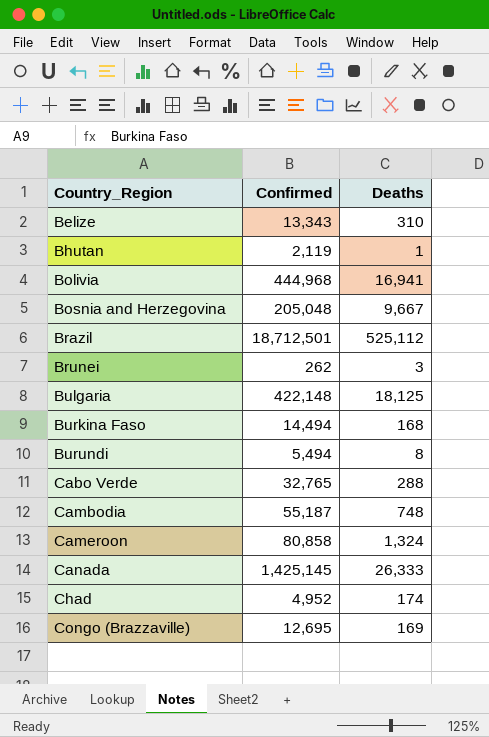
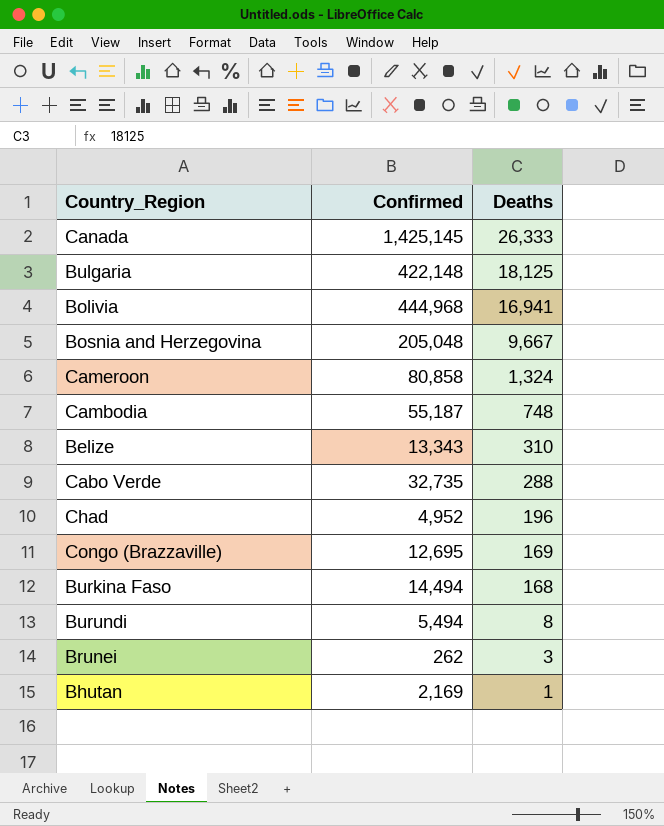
row order: Country_Region ascending -> Deaths descending
row Brazil: 18,712,501 | 525,112 -> none
Cabo Verde | Confirmed: 32,765 -> 32,735
Chad | Deaths: 174 -> 196
Bhutan | Confirmed: 2,119 -> 2,169

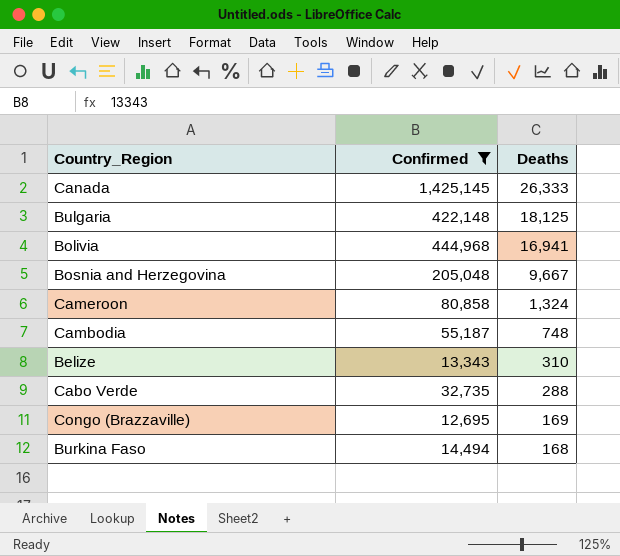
filter: none -> Confirmed >= 12,695

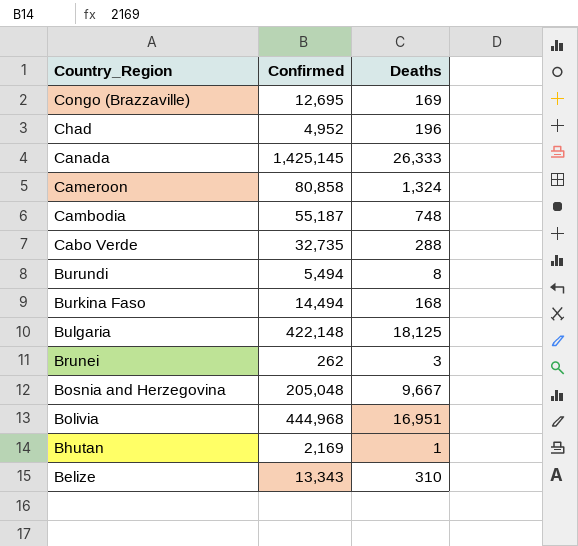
filter: Confirmed >= 12,695 -> none
row order: Deaths descending -> Country_Region descending
Bolivia | Deaths: 16,941 -> 16,951

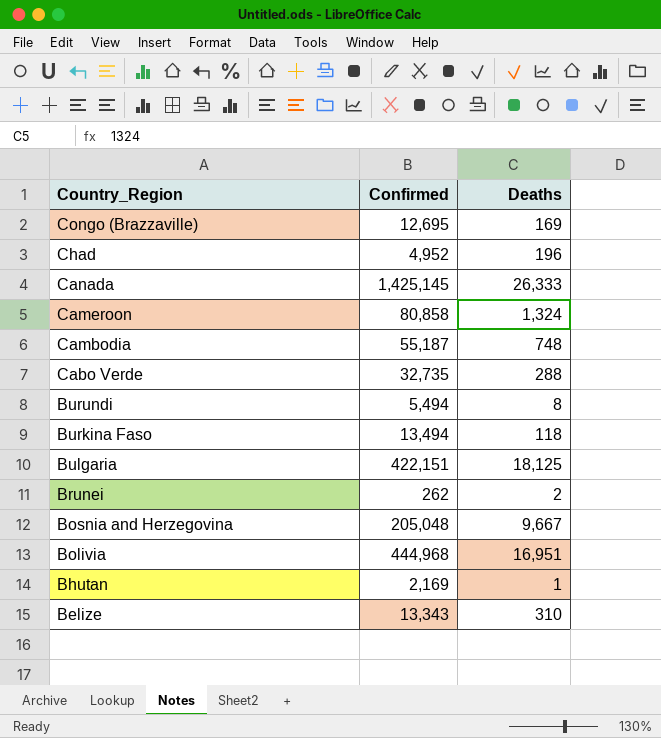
Burkina Faso | Confirmed: 14,494 -> 13,494
Burkina Faso | Deaths: 168 -> 118
Bulgaria | Confirmed: 422,148 -> 422,151
Brunei | Deaths: 3 -> 2

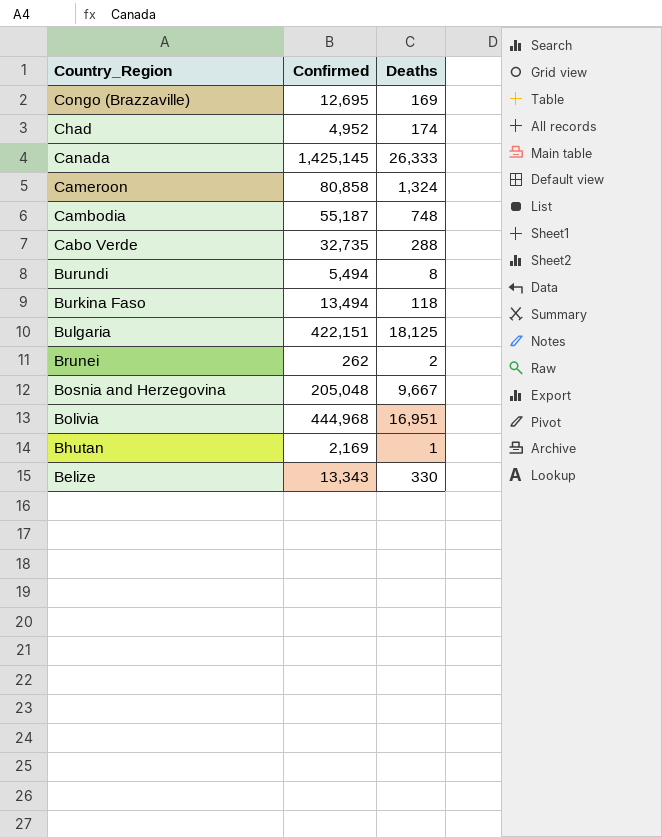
Chad | Deaths: 196 -> 174
Belize | Deaths: 310 -> 330

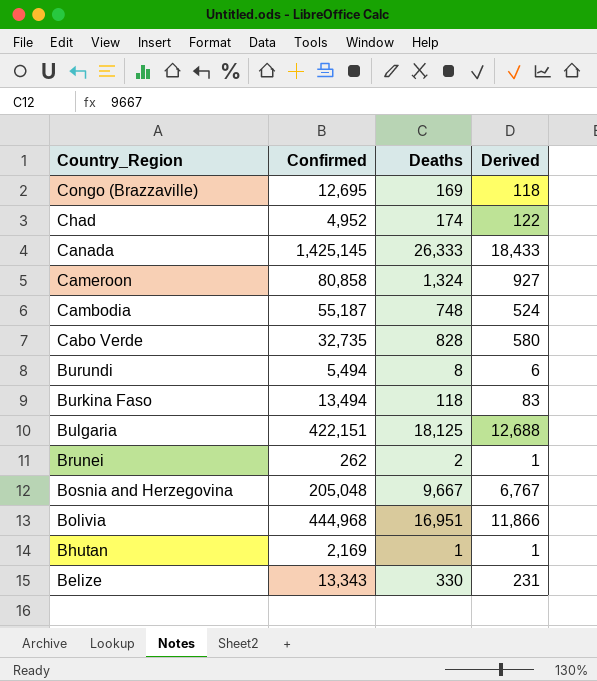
column Derived | formula: none -> [Deaths] * 0.7
Cabo Verde | Deaths: 288 -> 828

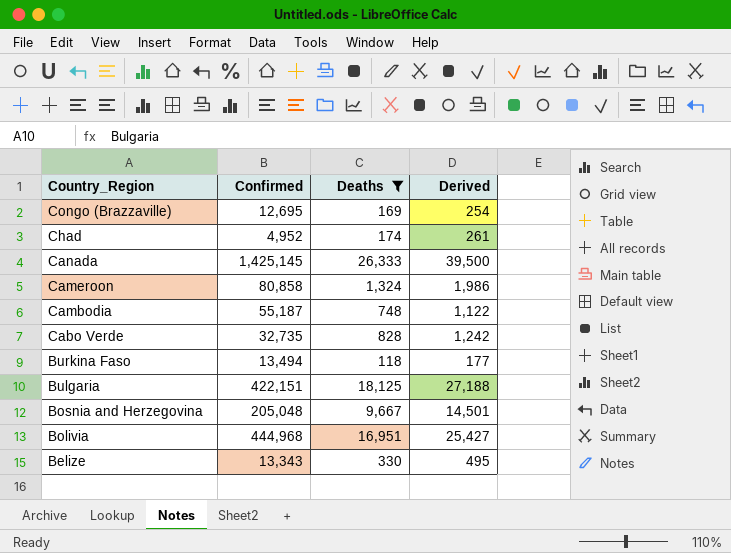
filter: none -> Deaths >= 118
column Derived | formula: [Deaths] * 0.7 -> [Deaths] * 1.5

